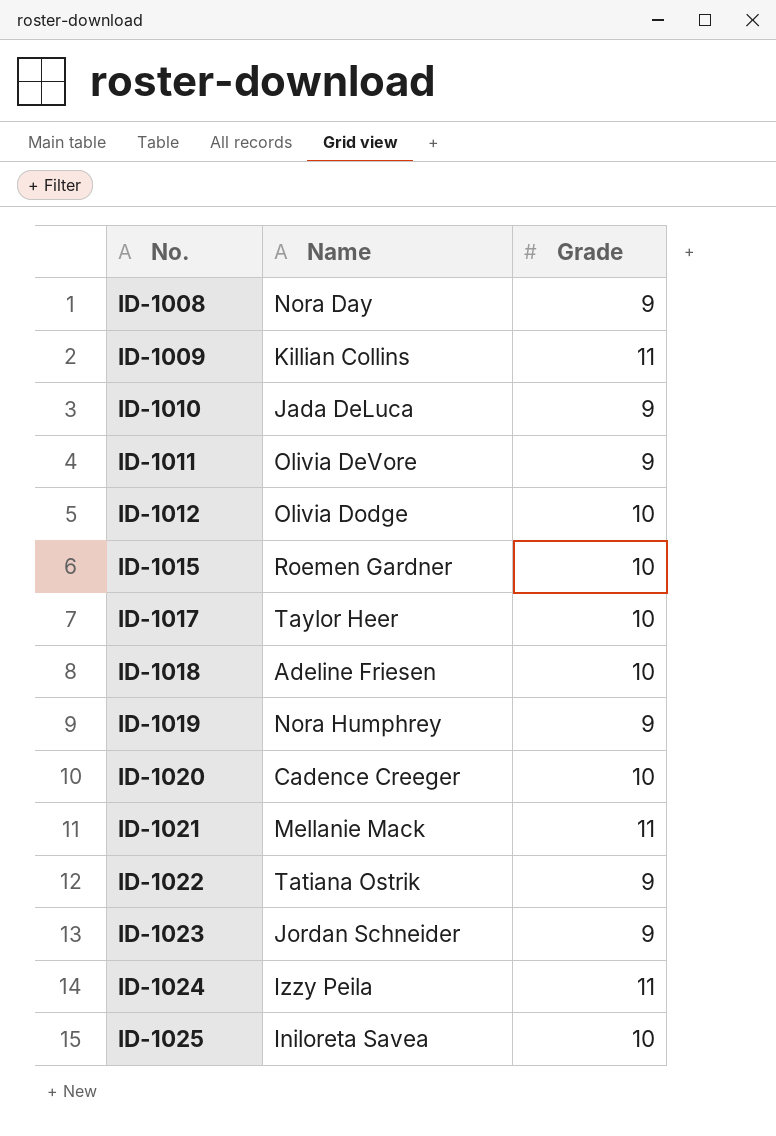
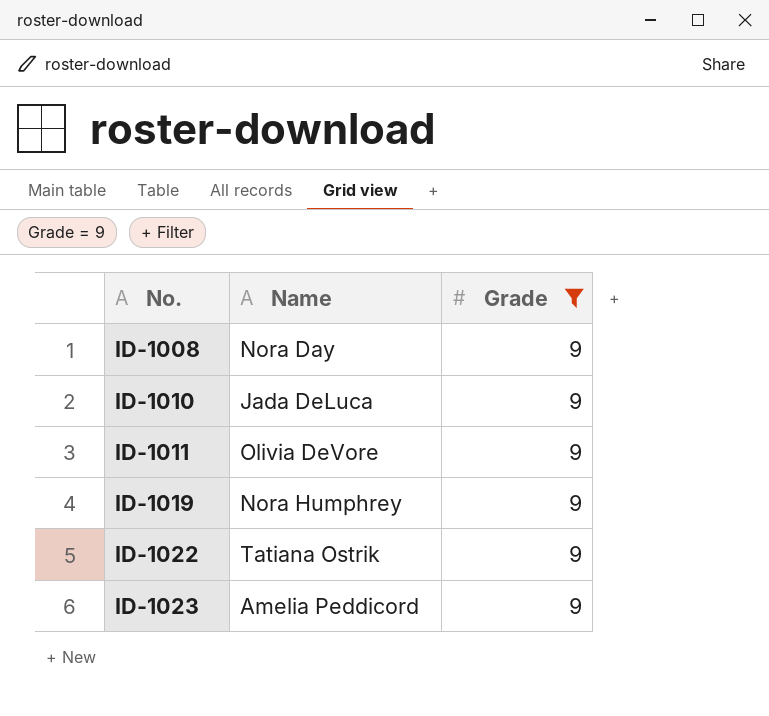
filter: none -> Grade = 9
ID-1023 | Name: Jordan Schneider -> Amelia Peddicord

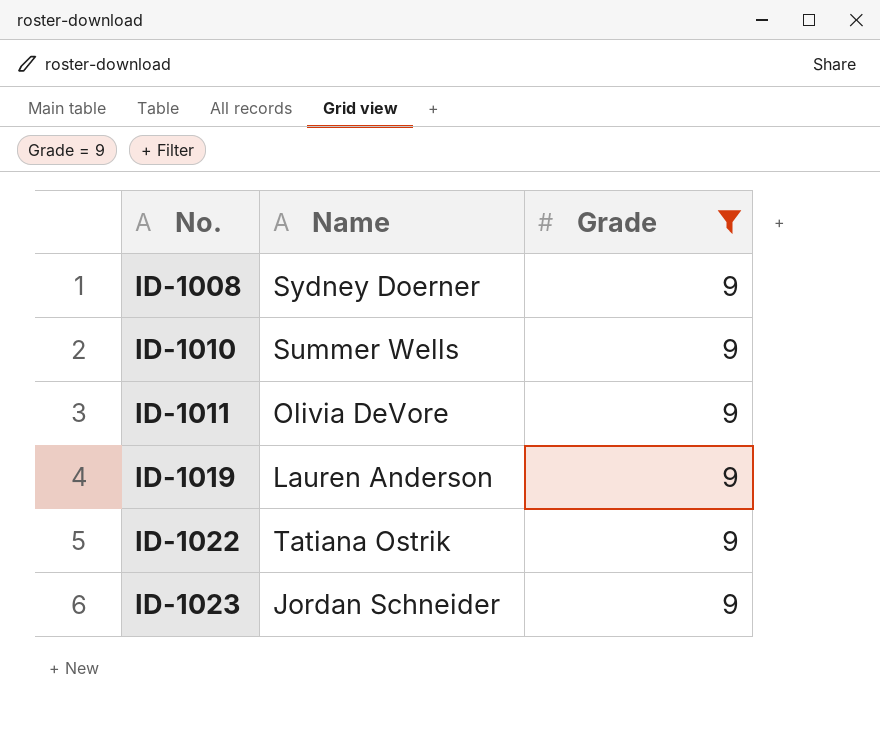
ID-1008 | Name: Nora Day -> Sydney Doerner
ID-1010 | Name: Jada DeLuca -> Summer Wells
ID-1019 | Name: Nora Humphrey -> Lauren Anderson
ID-1023 | Name: Amelia Peddicord -> Jordan Schneider

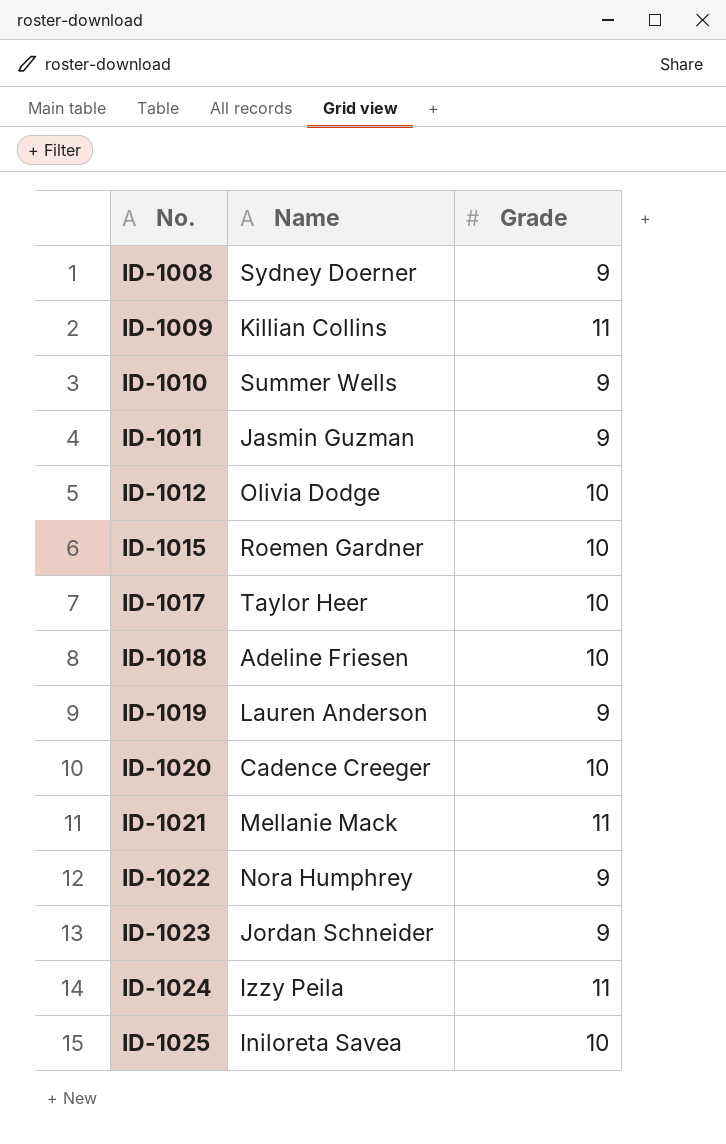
filter: Grade = 9 -> none
ID-1011 | Name: Olivia DeVore -> Jasmin Guzman
ID-1022 | Name: Tatiana Ostrik -> Nora Humphrey

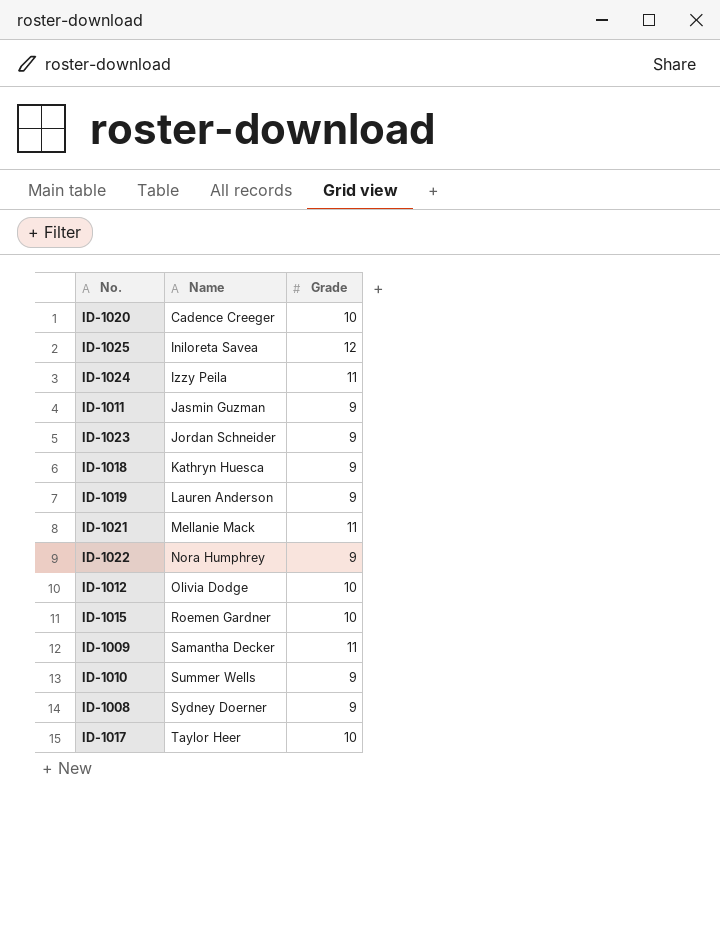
row order: No. ascending -> Name ascending
ID-1025 | Grade: 10 -> 12
ID-1018 | Name: Adeline Friesen -> Kathryn Huesca
ID-1018 | Grade: 10 -> 9
ID-1009 | Name: Killian Collins -> Samantha Decker

